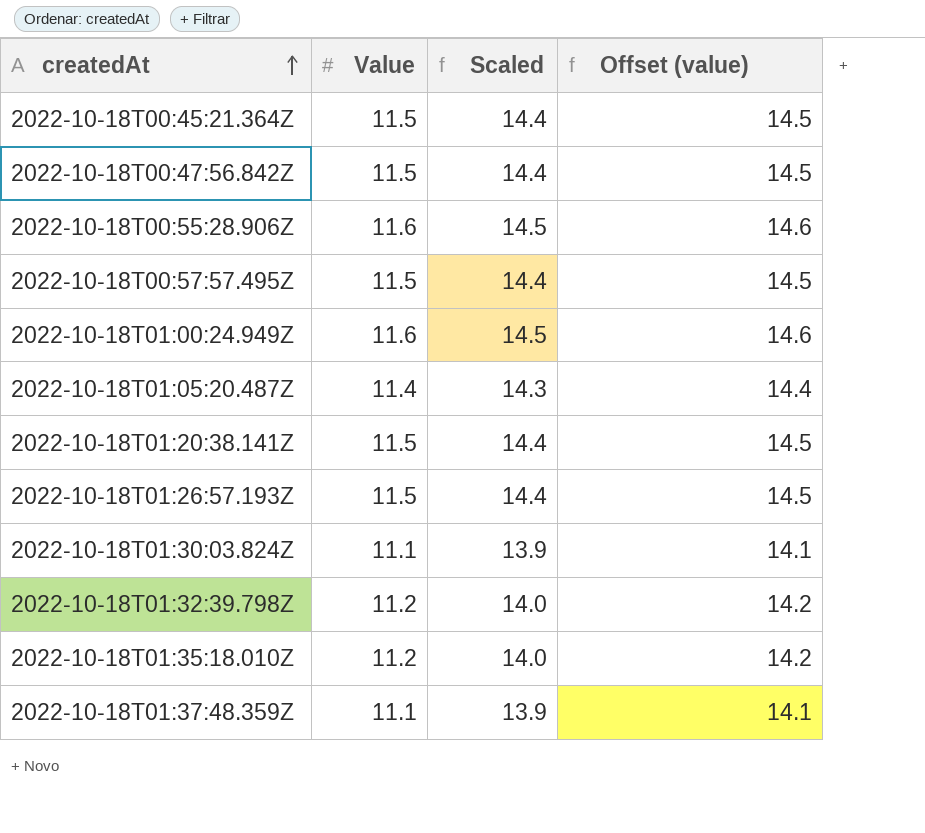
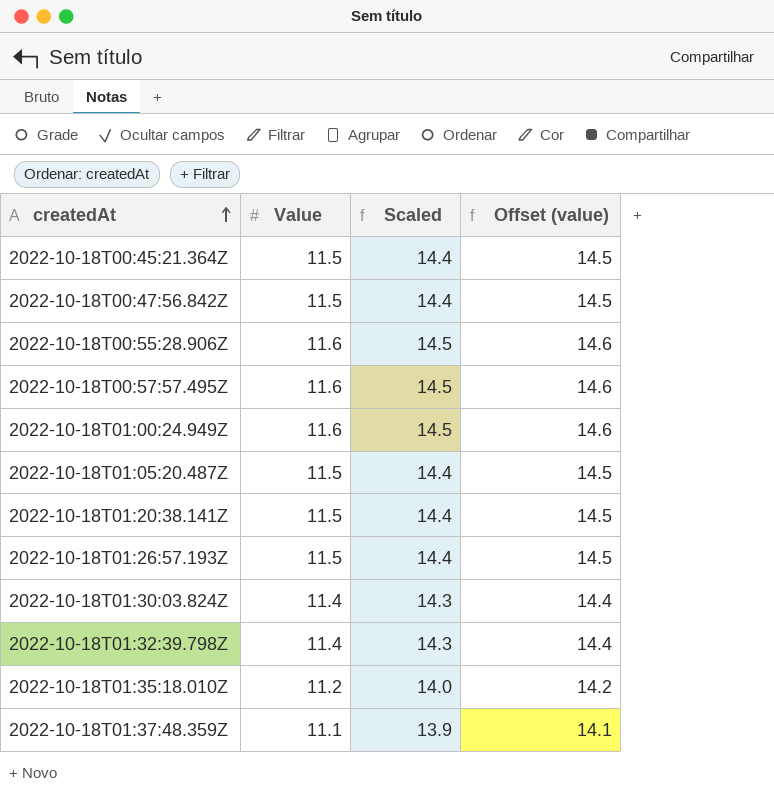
2022-10-18T00:57:57.495Z | Value: 11.5 -> 11.6
2022-10-18T00:57:57.495Z | Scaled: 14.4 -> 14.5
2022-10-18T00:57:57.495Z | Offset (value): 14.5 -> 14.6
2022-10-18T01:05:20.487Z | Value: 11.4 -> 11.5
2022-10-18T01:05:20.487Z | Scaled: 14.3 -> 14.4
2022-10-18T01:05:20.487Z | Offset (value): 14.4 -> 14.5
2022-10-18T01:30:03.824Z | Value: 11.1 -> 11.4
2022-10-18T01:30:03.824Z | Scaled: 13.9 -> 14.3
2022-10-18T01:30:03.824Z | Offset (value): 14.1 -> 14.4
2022-10-18T01:32:39.798Z | Value: 11.2 -> 11.4
2022-10-18T01:32:39.798Z | Scaled: 14.0 -> 14.3
2022-10-18T01:32:39.798Z | Offset (value): 14.2 -> 14.4

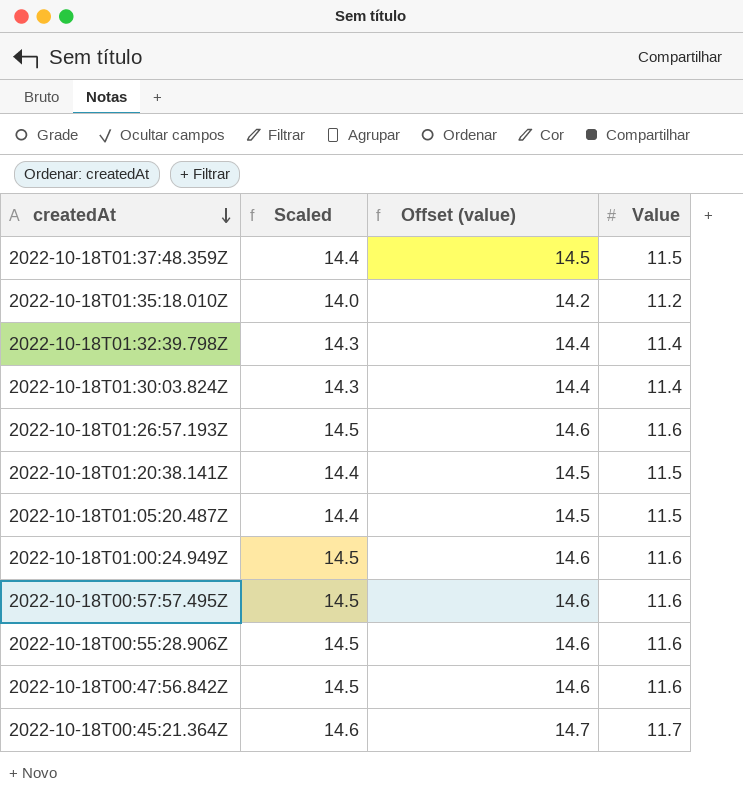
row order: createdAt ascending -> createdAt descending
column Value | position: 2 -> 4
2022-10-18T01:37:48.359Z | Scaled: 13.9 -> 14.4
2022-10-18T01:37:48.359Z | Offset (value): 14.1 -> 14.5
2022-10-18T01:37:48.359Z | Value: 11.1 -> 11.5
2022-10-18T01:26:57.193Z | Scaled: 14.4 -> 14.5
2022-10-18T01:26:57.193Z | Offset (value): 14.5 -> 14.6
2022-10-18T01:26:57.193Z | Value: 11.5 -> 11.6
2022-10-18T00:47:56.842Z | Scaled: 14.4 -> 14.5
2022-10-18T00:47:56.842Z | Offset (value): 14.5 -> 14.6
2022-10-18T00:47:56.842Z | Value: 11.5 -> 11.6
2022-10-18T00:45:21.364Z | Scaled: 14.4 -> 14.6
2022-10-18T00:45:21.364Z | Offset (value): 14.5 -> 14.7
2022-10-18T00:45:21.364Z | Value: 11.5 -> 11.7

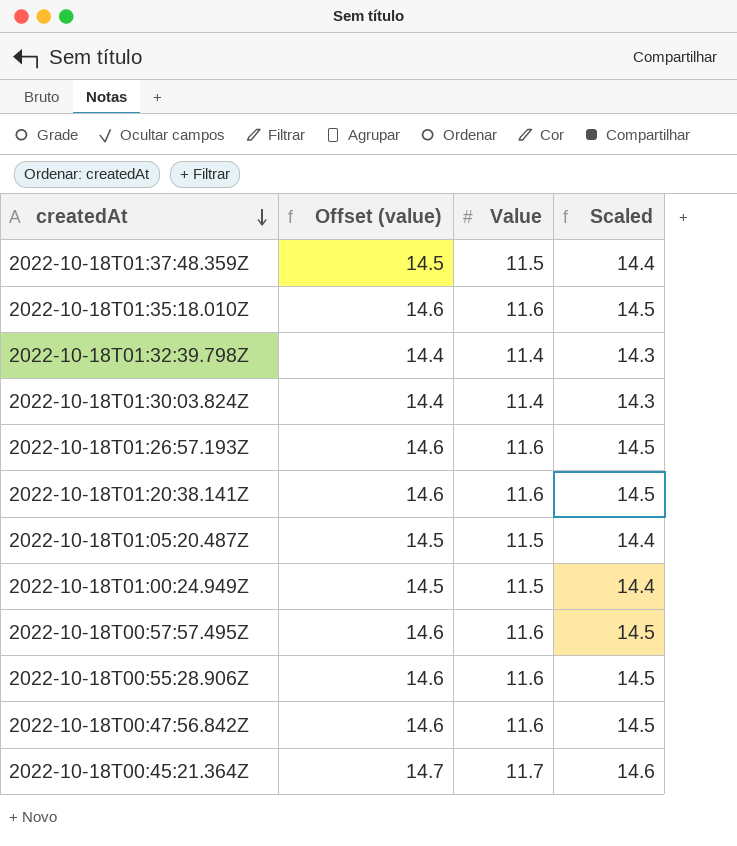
column Scaled | position: 2 -> 4
2022-10-18T01:35:18.010Z | Offset (value): 14.2 -> 14.6
2022-10-18T01:35:18.010Z | Value: 11.2 -> 11.6
2022-10-18T01:35:18.010Z | Scaled: 14.0 -> 14.5
2022-10-18T01:20:38.141Z | Offset (value): 14.5 -> 14.6
2022-10-18T01:20:38.141Z | Value: 11.5 -> 11.6
2022-10-18T01:20:38.141Z | Scaled: 14.4 -> 14.5
2022-10-18T01:00:24.949Z | Offset (value): 14.6 -> 14.5
2022-10-18T01:00:24.949Z | Value: 11.6 -> 11.5
2022-10-18T01:00:24.949Z | Scaled: 14.5 -> 14.4

